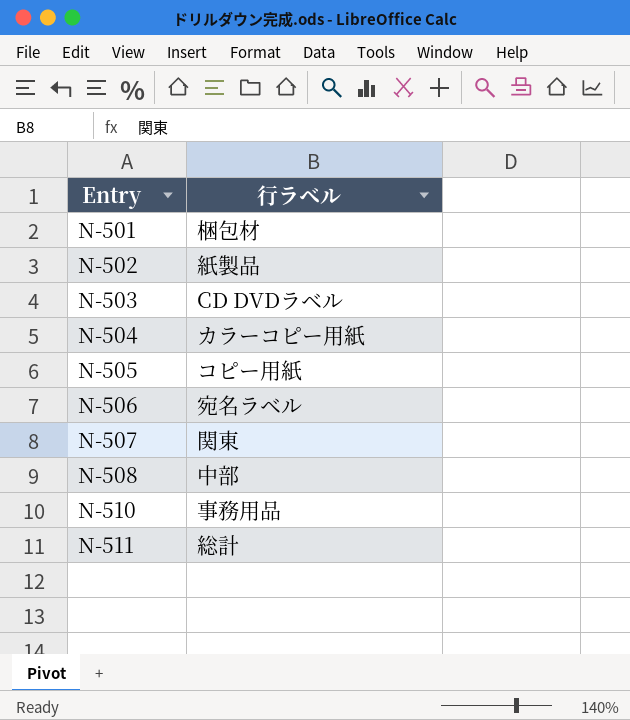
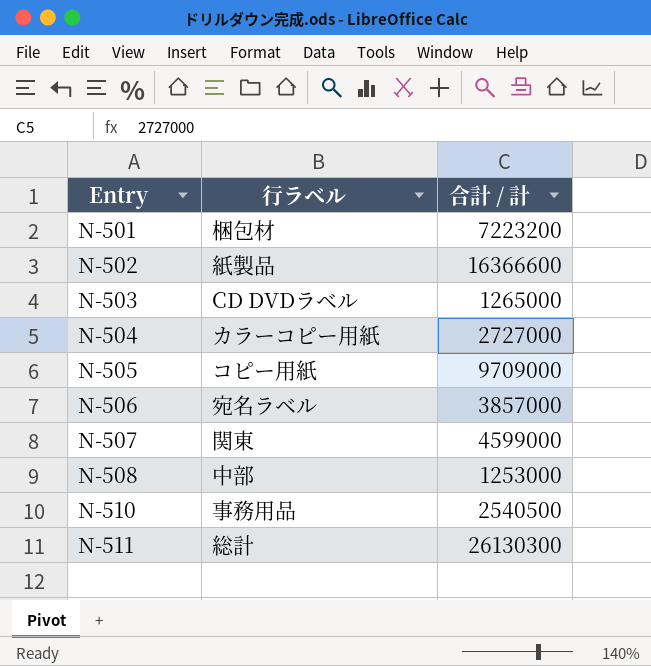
column 合計 / 計 | position: none -> 3

